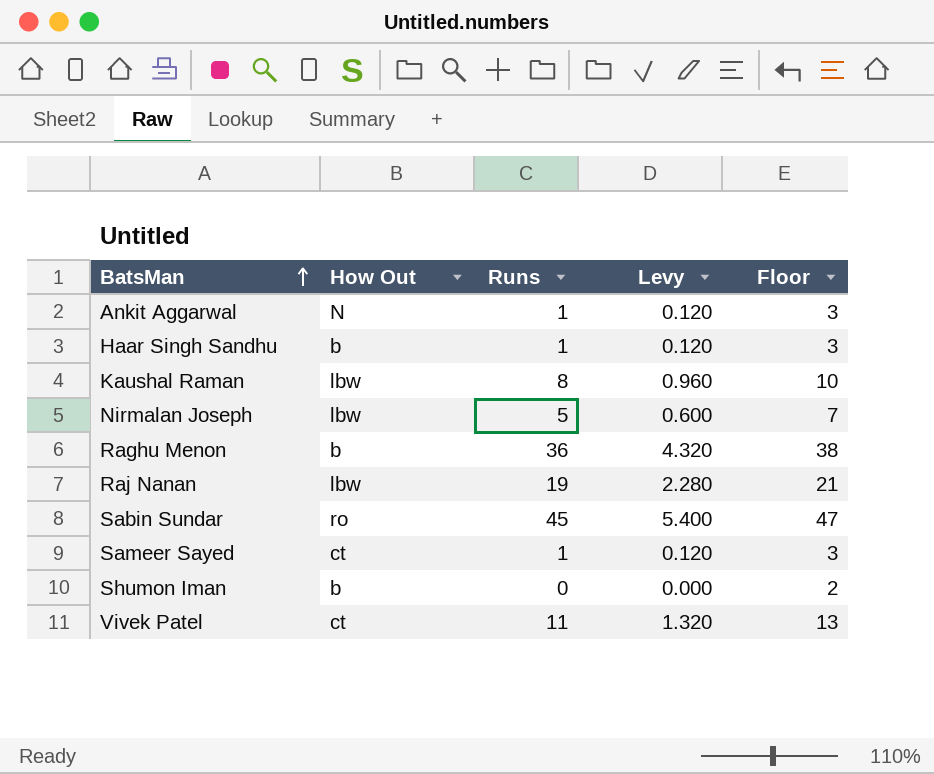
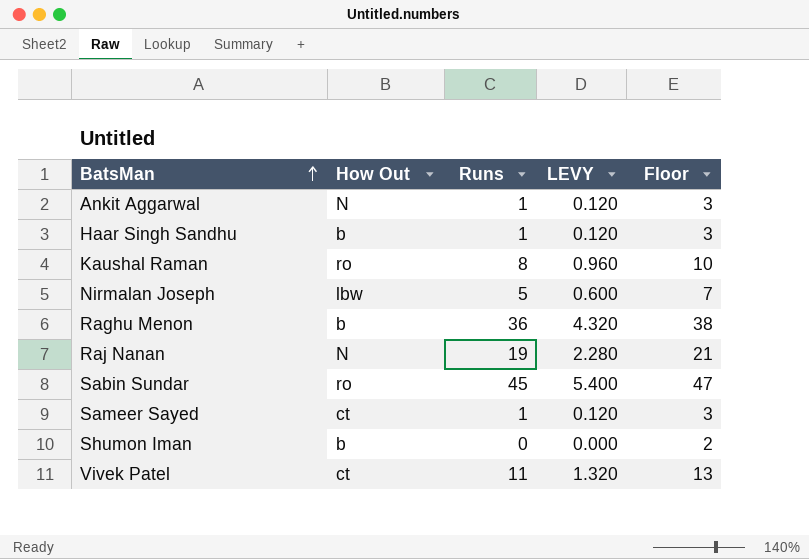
column name: Levy -> LEVY
Kaushal Raman | How Out: lbw -> ro
Raj Nanan | How Out: lbw -> N

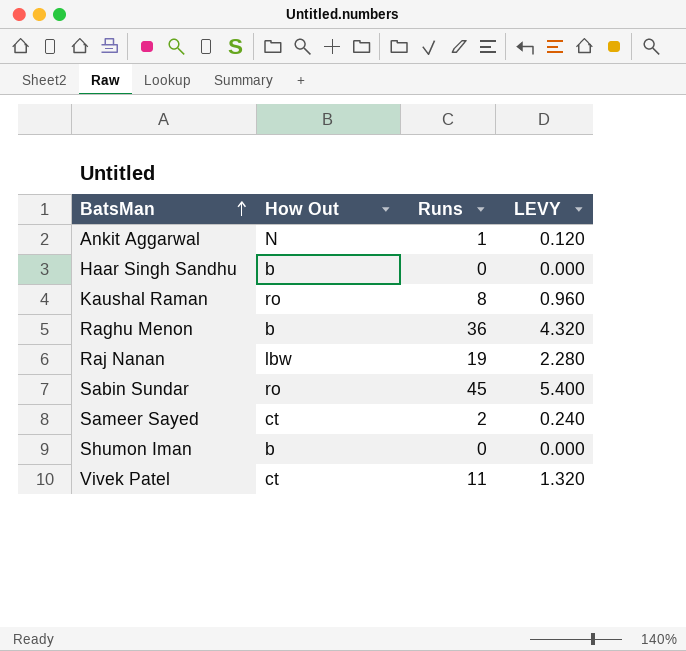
column Floor | formula: [Runs] + 2 -> none
row Nirmalan Joseph: lbw | 5 | 0.600 | 7 -> none
Haar Singh Sandhu | Runs: 1 -> 0
Haar Singh Sandhu | LEVY: 0.120 -> 0.000
Raj Nanan | How Out: N -> lbw
Sameer Sayed | Runs: 1 -> 2
Sameer Sayed | LEVY: 0.120 -> 0.240

